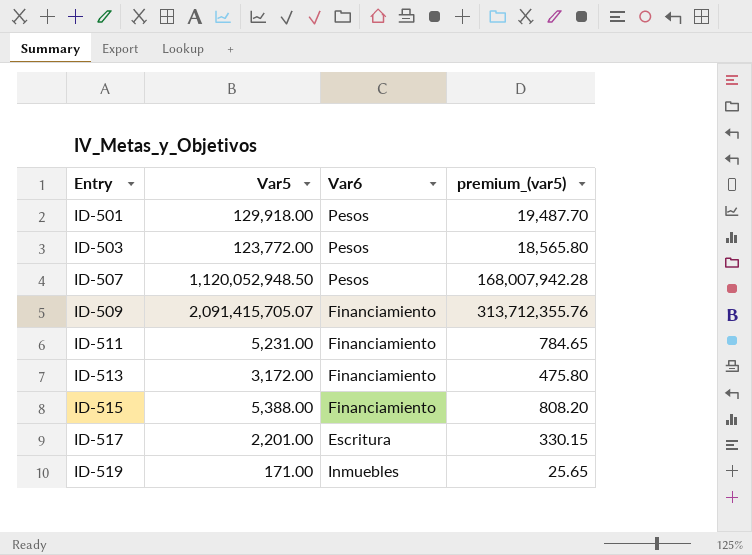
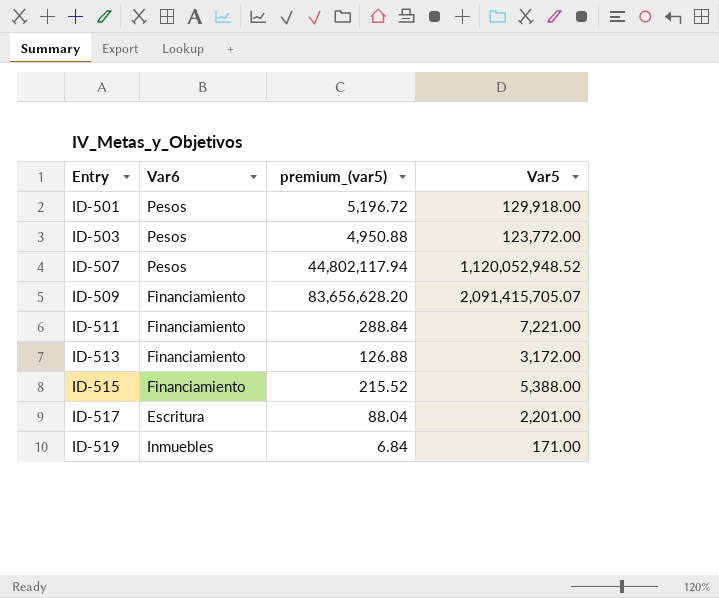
column premium_(var5) | formula: [Var5] * 0.15 -> [Var5] * 0.04
column Var5 | position: 2 -> 4
ID-507 | Var5: 1,120,052,948.50 -> 1,120,052,948.52
ID-511 | Var5: 5,231.00 -> 7,221.00

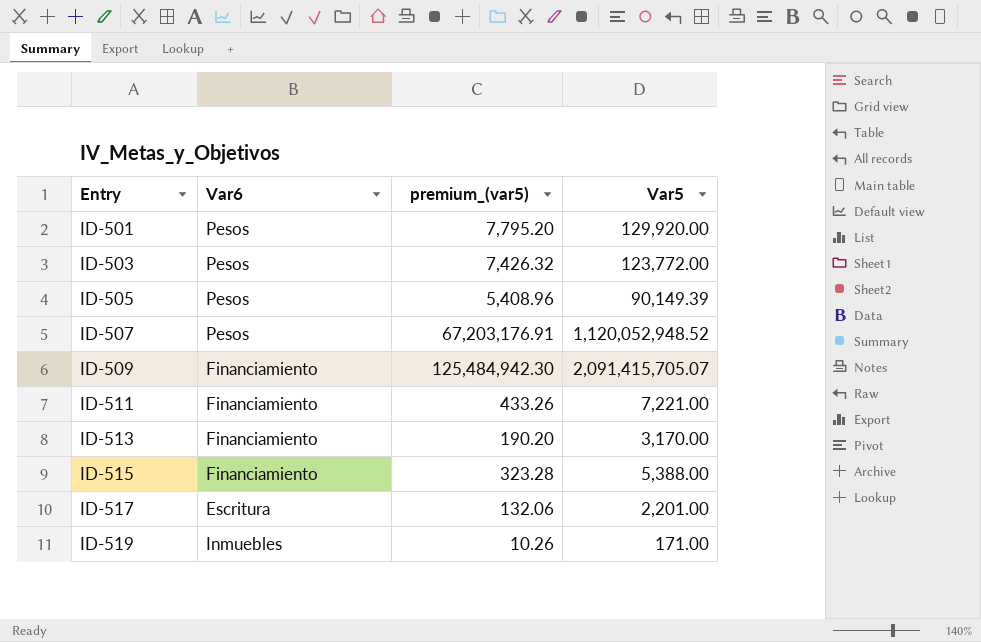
column premium_(var5) | formula: [Var5] * 0.04 -> [Var5] * 0.06
ID-501 | Var5: 129,918.00 -> 129,920.00
row ID-505: none -> Pesos | 5,408.96 | 90,149.39
ID-513 | Var5: 3,172.00 -> 3,170.00

